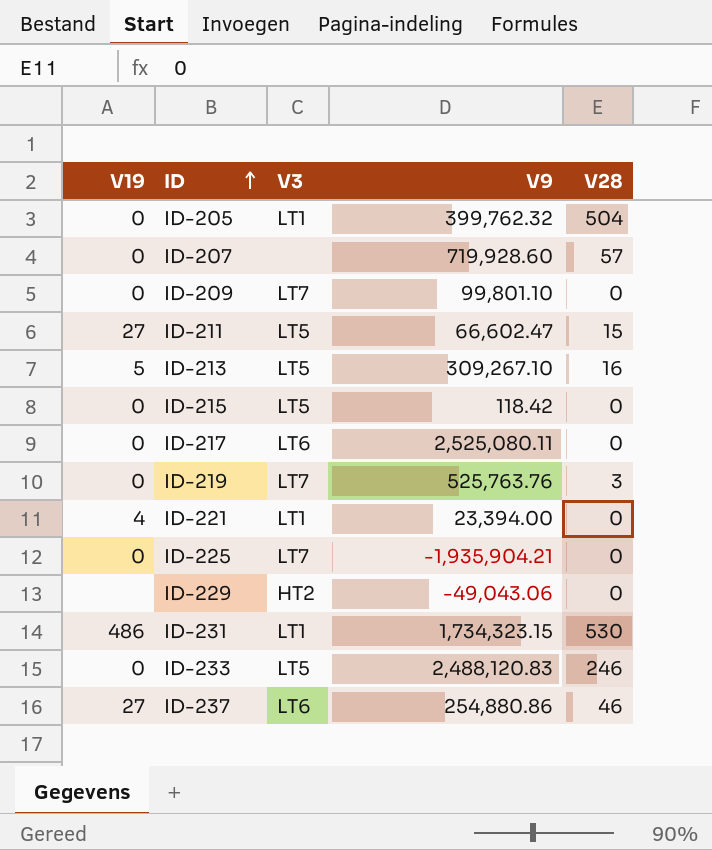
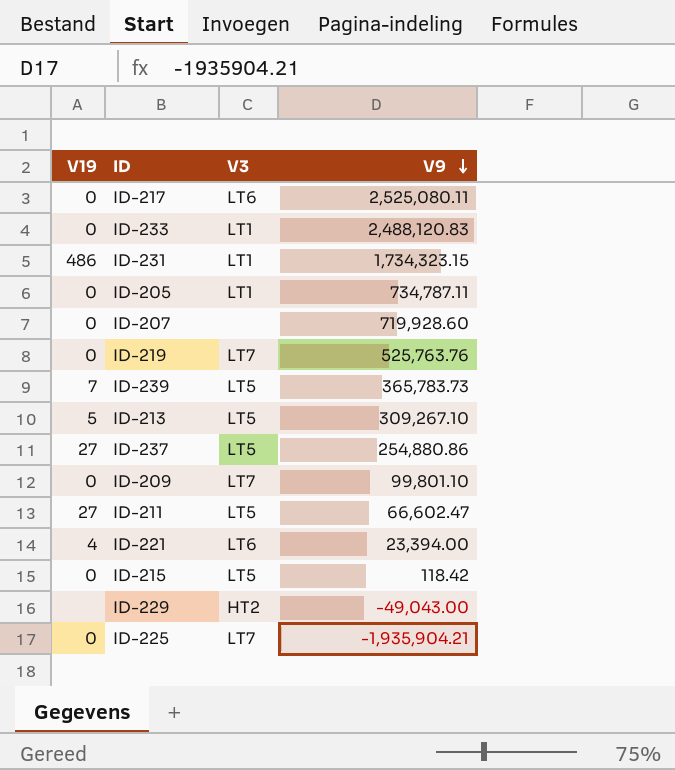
row order: ID ascending -> V9 descending
column V28 | position: 5 -> none
ID-233 | V3: LT5 -> LT1
ID-205 | V9: 399,762.32 -> 734,787.11
row ID-239: none -> 7 | LT5 | 365,783.73
ID-237 | V3: LT6 -> LT5
ID-221 | V3: LT1 -> LT6
ID-229 | V9: -49,043.06 -> -49,043.00

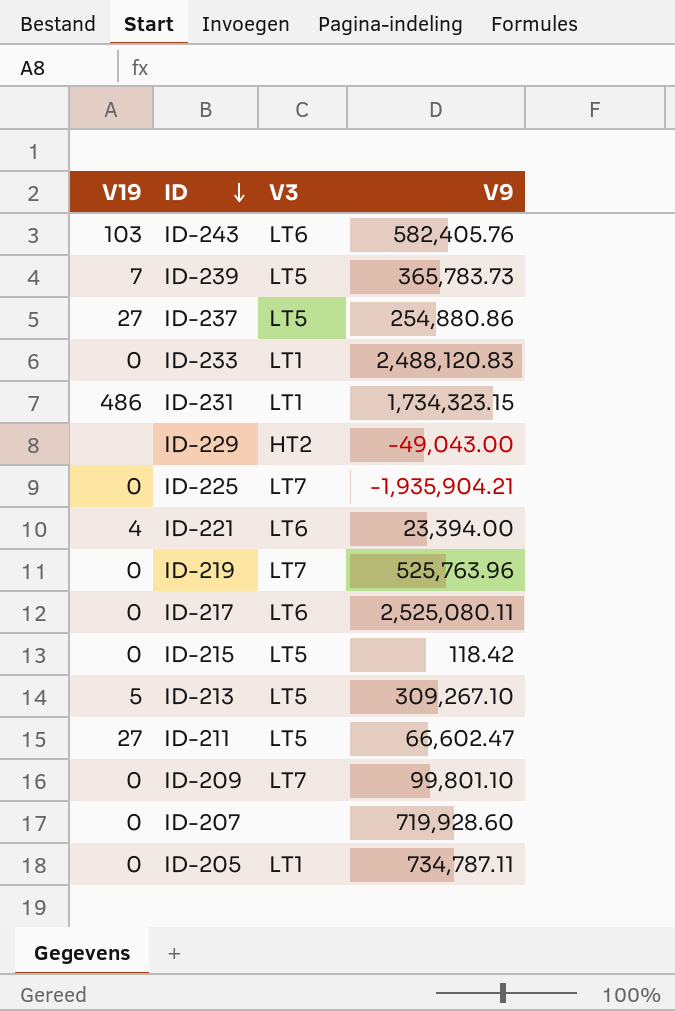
row order: V9 descending -> ID descending
row ID-243: none -> 103 | LT6 | 582,405.76
ID-219 | V9: 525,763.76 -> 525,763.96

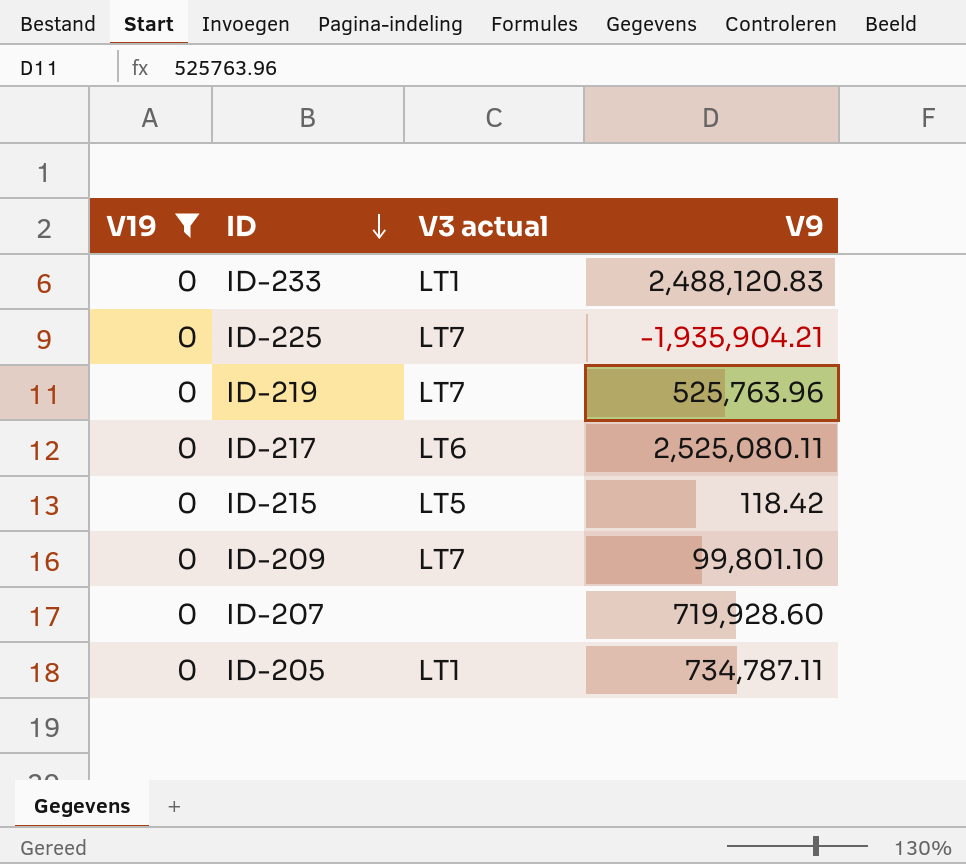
filter: none -> V19 = 0
column name: V3 -> V3 actual

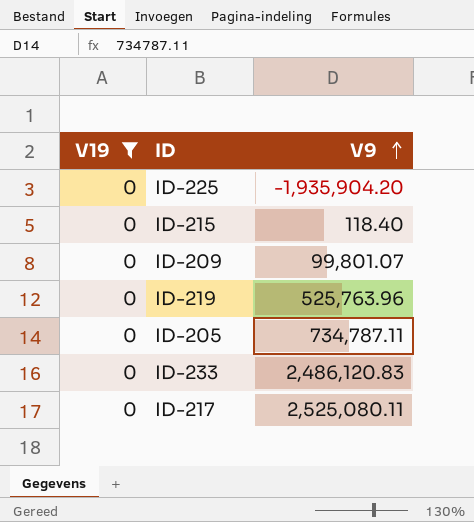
row order: ID descending -> V9 ascending
column V3 actual | position: 3 -> none
row ID-207: 0 | none | 719,928.60 -> none
ID-225 | V9: -1,935,904.21 -> -1,935,904.20
ID-215 | V9: 118.42 -> 118.40
ID-209 | V9: 99,801.10 -> 99,801.07
ID-233 | V9: 2,488,120.83 -> 2,486,120.83

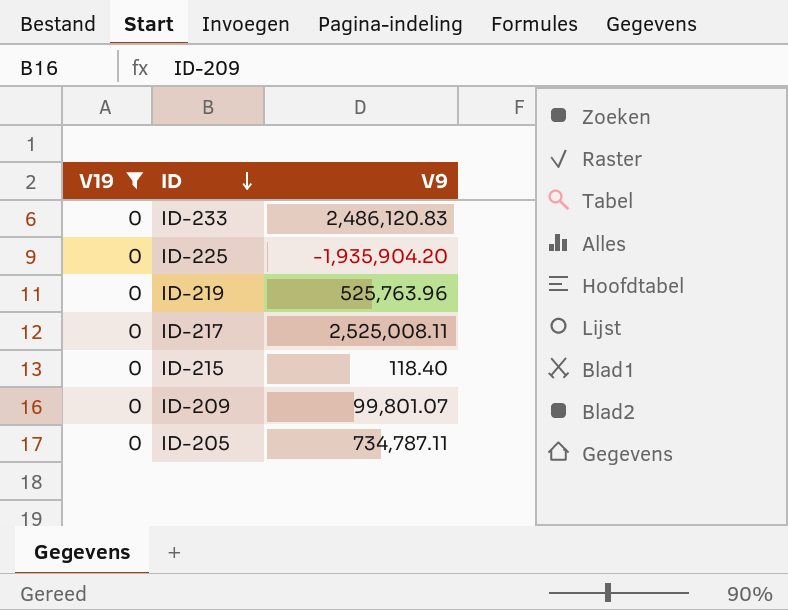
row order: V9 ascending -> ID descending
ID-217 | V9: 2,525,080.11 -> 2,525,008.11

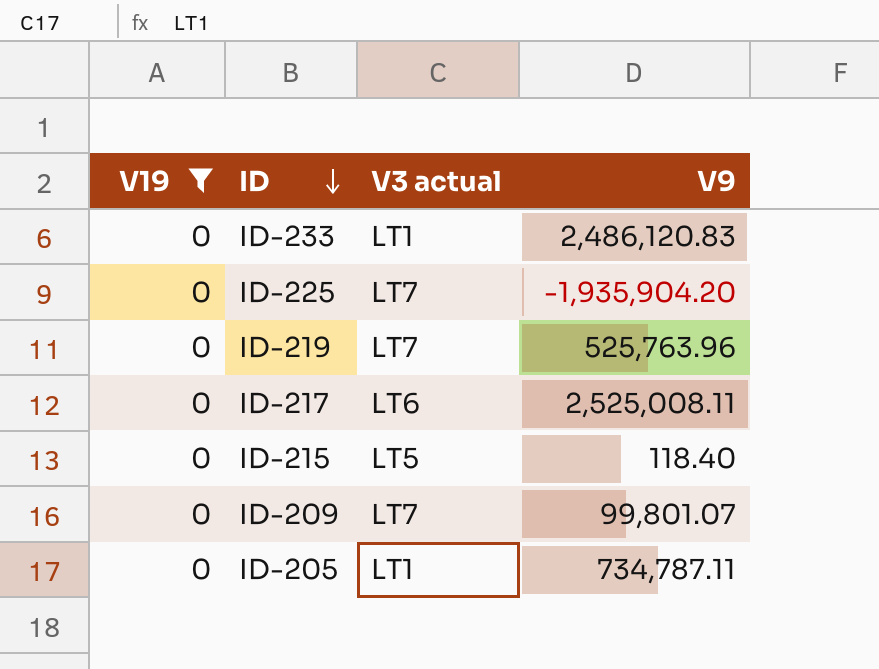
column V3 actual | position: none -> 3

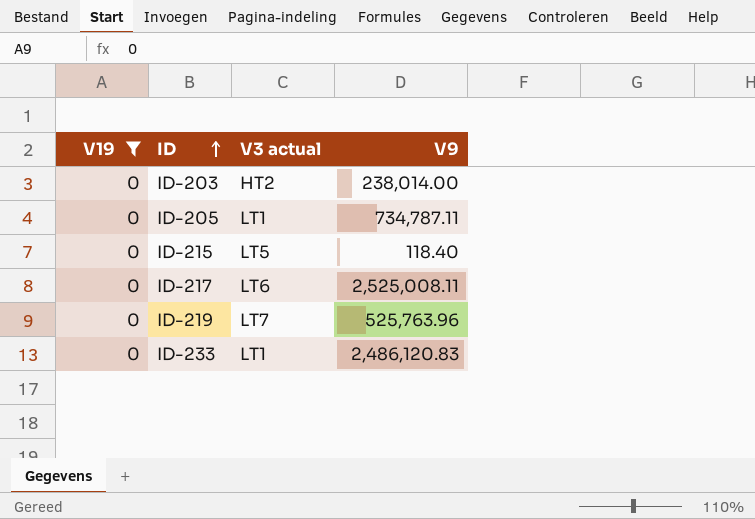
row order: ID descending -> ID ascending
row ID-225: 0 | LT7 | -1,935,904.20 -> none
row ID-209: 0 | LT7 | 99,801.07 -> none
row ID-203: none -> 0 | HT2 | 238,014.00

